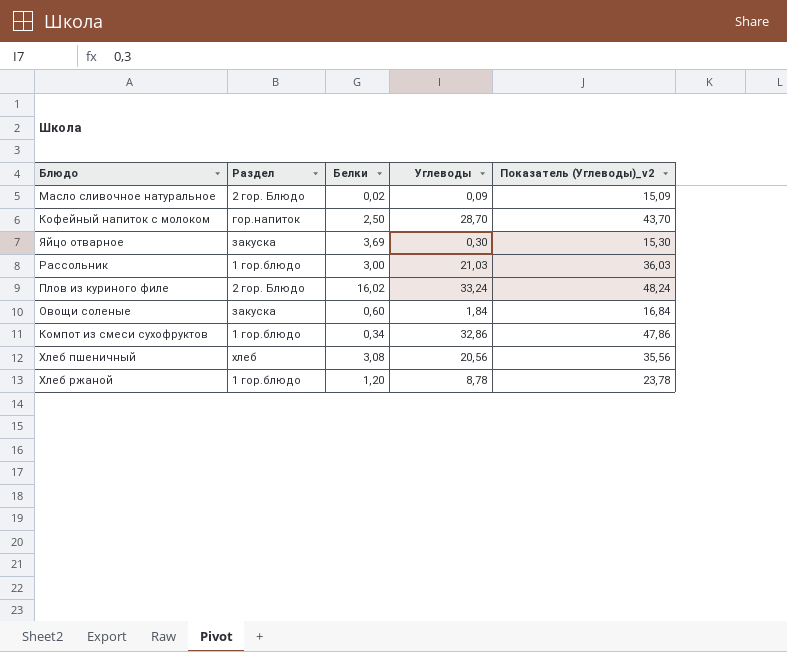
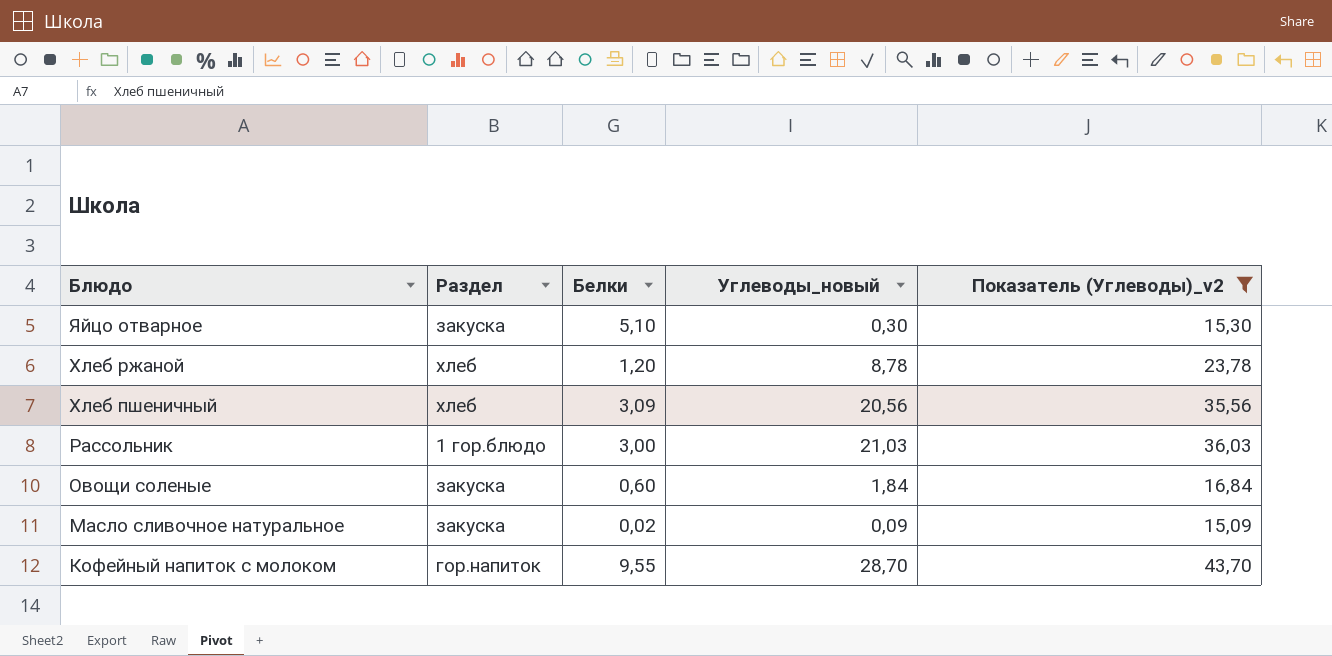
filter: none -> Показатель (Углеводы)_v2 <= 43,70
row order: none -> Блюдо descending
column name: Углеводы -> Углеводы_новый
Яйцо отварное | Белки: 3,69 -> 5,10
Хлеб ржаной | Раздел: 1 гор.блюдо -> хлеб
Хлеб пшеничный | Белки: 3,08 -> 3,09
Масло сливочное натуральное | Раздел: 2 гор. Блюдо -> закуска
Кофейный напиток с молоком | Белки: 2,50 -> 9,55

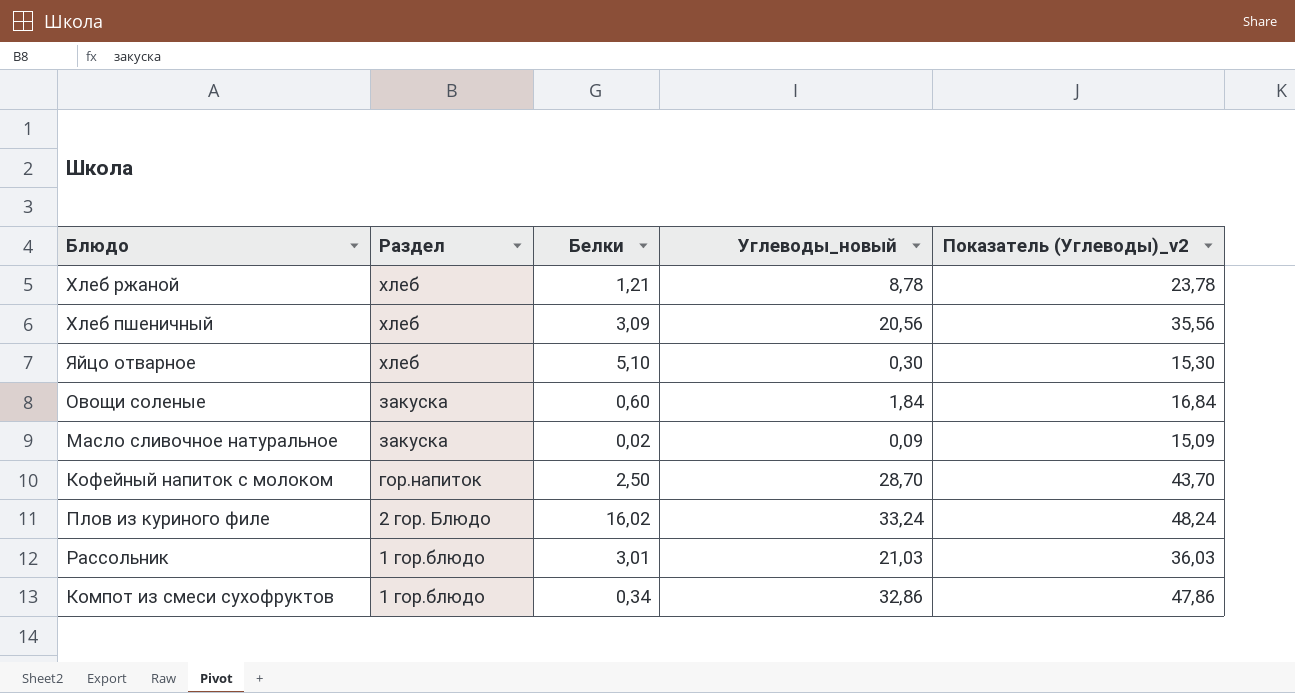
filter: Показатель (Углеводы)_v2 <= 43,70 -> none
row order: Блюдо descending -> Раздел descending
Хлеб ржаной | Белки: 1,20 -> 1,21
Яйцо отварное | Раздел: закуска -> хлеб
Кофейный напиток с молоком | Белки: 9,55 -> 2,50
Рассольник | Белки: 3,00 -> 3,01

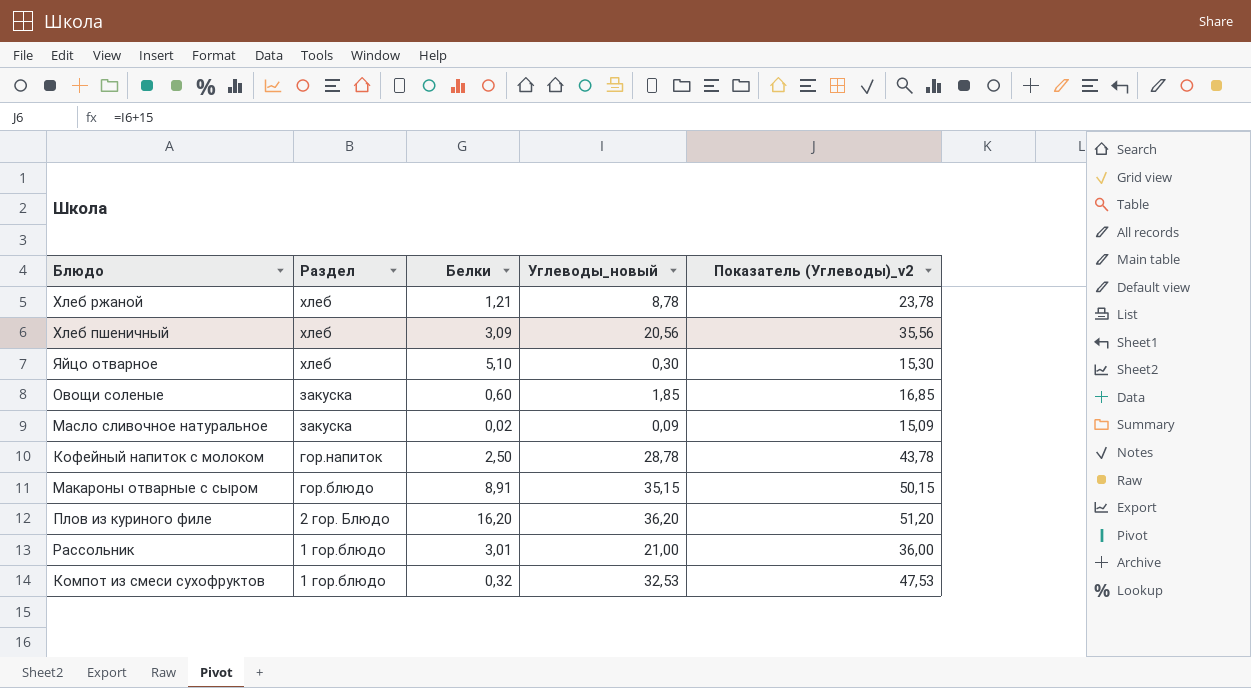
Овощи соленые | Углеводы_новый: 1,84 -> 1,85
Овощи соленые | Показатель (Углеводы)_v2: 16,84 -> 16,85
Кофейный напиток с молоком | Углеводы_новый: 28,70 -> 28,78
Кофейный напиток с молоком | Показатель (Углеводы)_v2: 43,70 -> 43,78
row Макароны отварные с сыром: none -> гор.блюдо | 8,91 | 35,15 | 50,15
Плов из куриного филе | Белки: 16,02 -> 16,20
Плов из куриного филе | Углеводы_новый: 33,24 -> 36,20
Плов из куриного филе | Показатель (Углеводы)_v2: 48,24 -> 51,20
Рассольник | Углеводы_новый: 21,03 -> 21,00
Рассольник | Показатель (Углеводы)_v2: 36,03 -> 36,00
Компот из смеси сухофруктов | Белки: 0,34 -> 0,32
Компот из смеси сухофруктов | Углеводы_новый: 32,86 -> 32,53
Компот из смеси сухофруктов | Показатель (Углеводы)_v2: 47,86 -> 47,53

